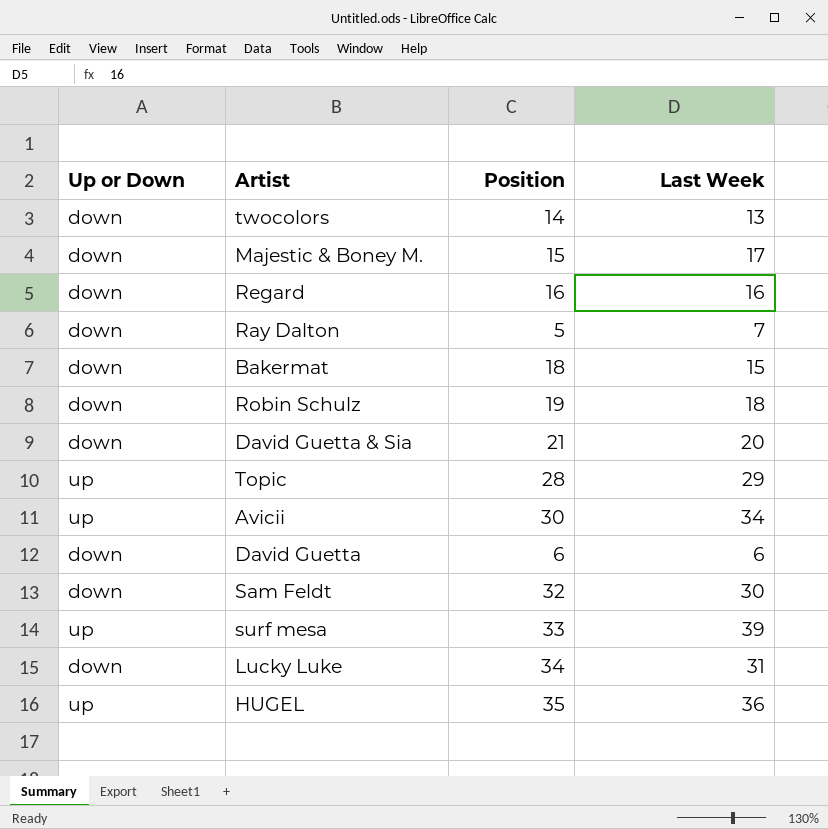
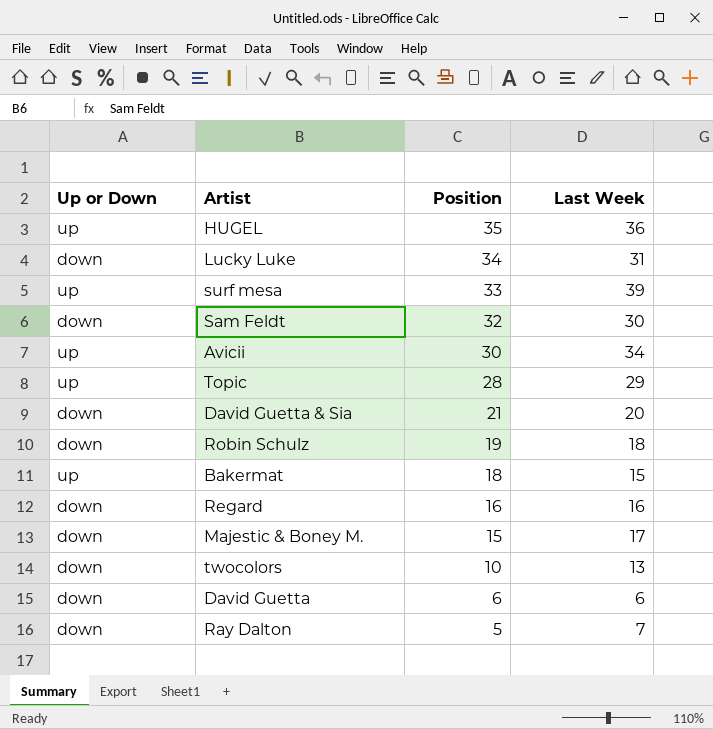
row order: none -> Position descending
Bakermat | Up or Down: down -> up
twocolors | Position: 14 -> 10

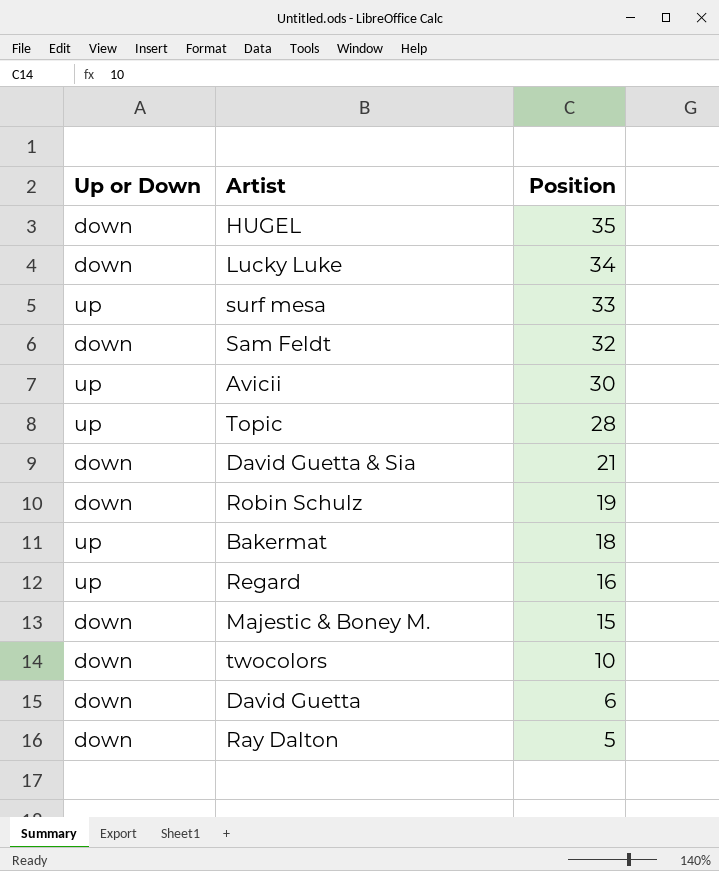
column Last Week | position: 4 -> none
HUGEL | Up or Down: up -> down
Regard | Up or Down: down -> up

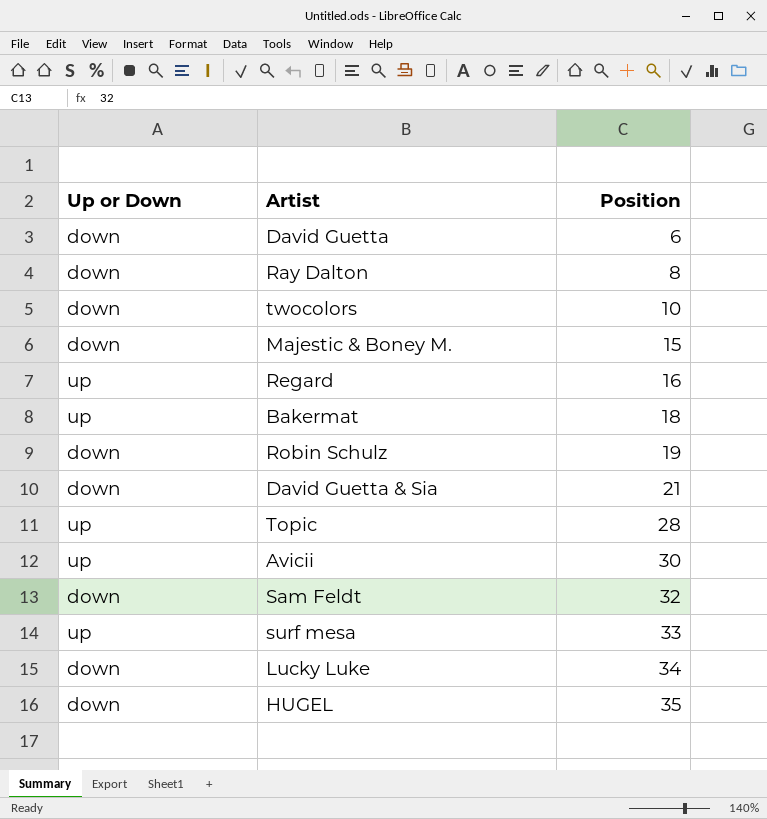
row order: Position descending -> Position ascending
Ray Dalton | Position: 5 -> 8

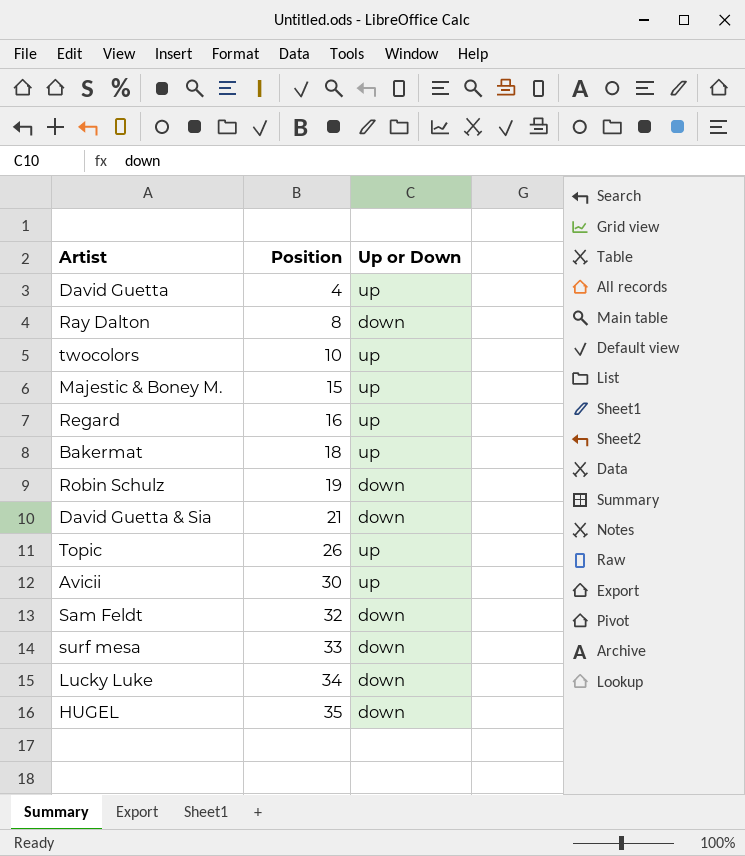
column Up or Down | position: 1 -> 3
David Guetta | Position: 6 -> 4
David Guetta | Up or Down: down -> up
twocolors | Up or Down: down -> up
Majestic & Boney M. | Up or Down: down -> up
Topic | Position: 28 -> 26
surf mesa | Up or Down: up -> down

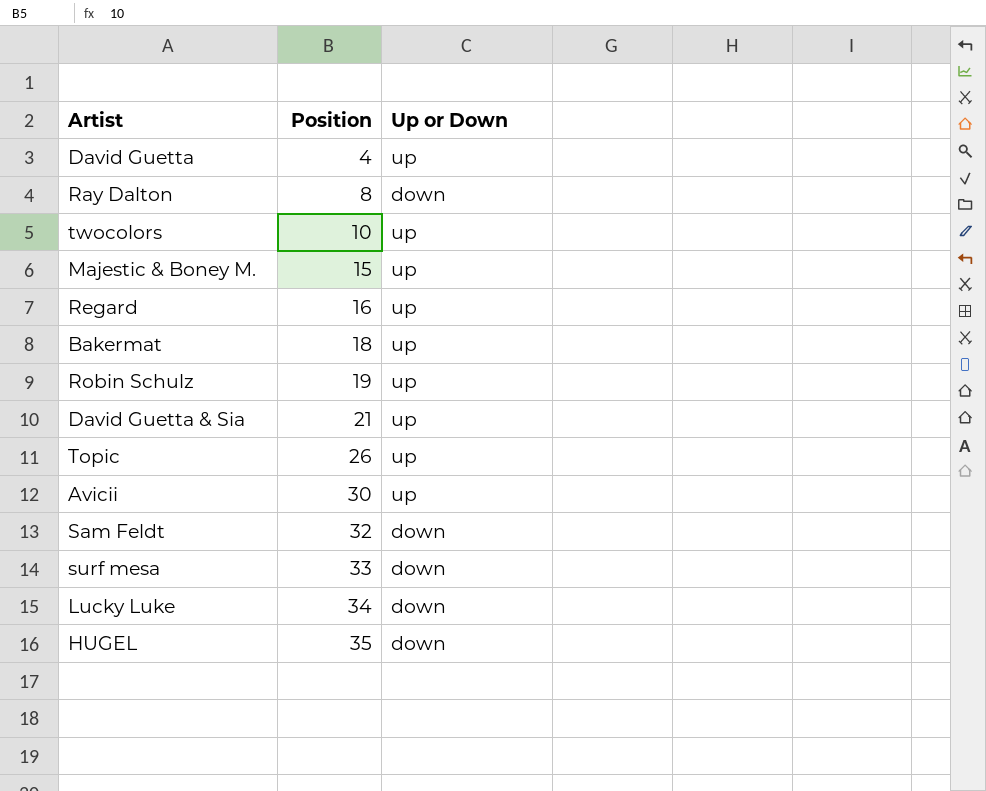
Robin Schulz | Up or Down: down -> up
David Guetta & Sia | Up or Down: down -> up

